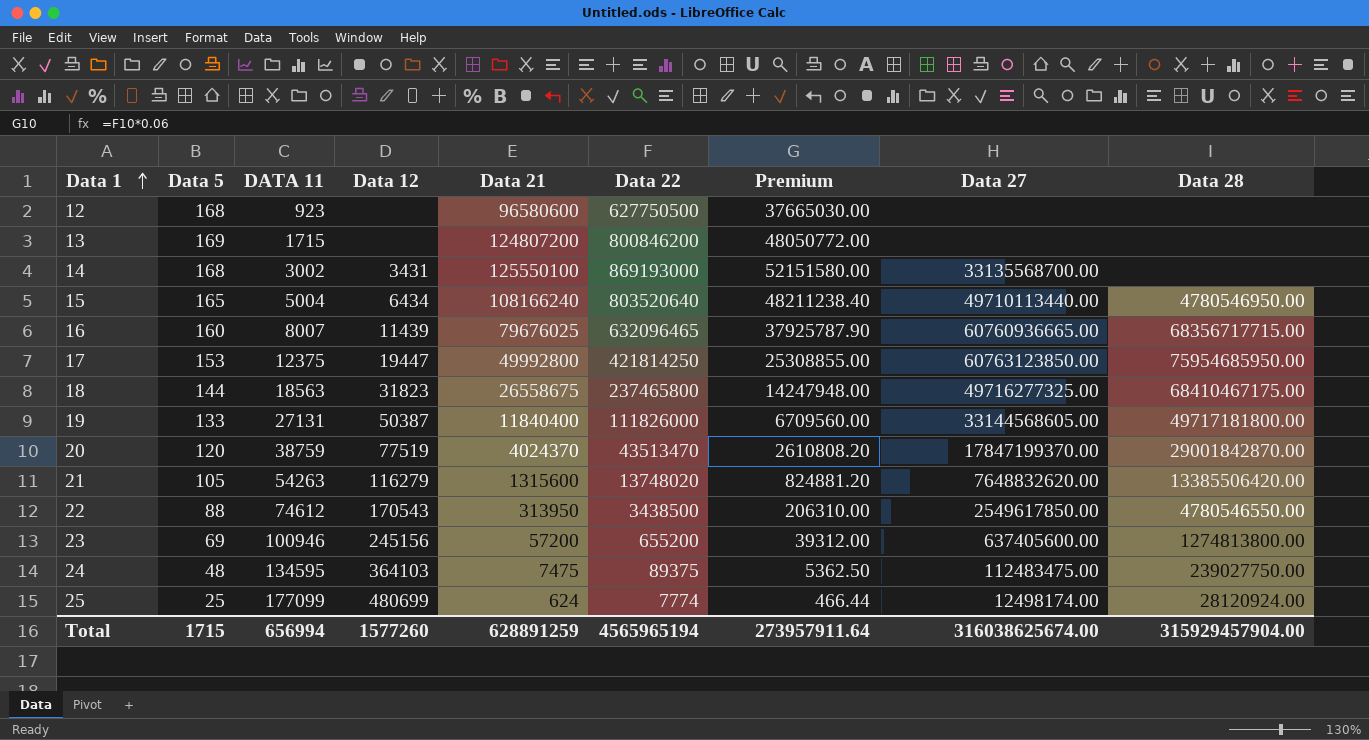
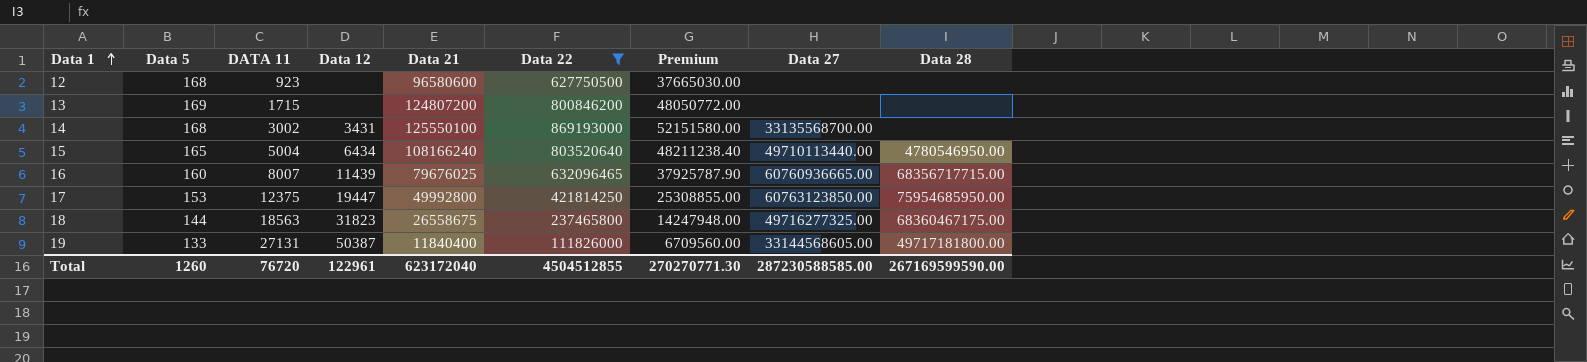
filter: none -> Data 22 >= 111826000
18 | Data 28: 68410467175.00 -> 68360467175.00
Total | Data 5: 1715 -> 1260
Total | DATA 11: 656994 -> 76720
Total | Data 12: 1577260 -> 122961
Total | Data 21: 628891259 -> 623172040
Total | Data 22: 4565965194 -> 4504512855
Total | Premium: 273957911.64 -> 270270771.30
Total | Data 27: 316038625674.00 -> 287230588585.00
Total | Data 28: 315929457904.00 -> 267169599590.00

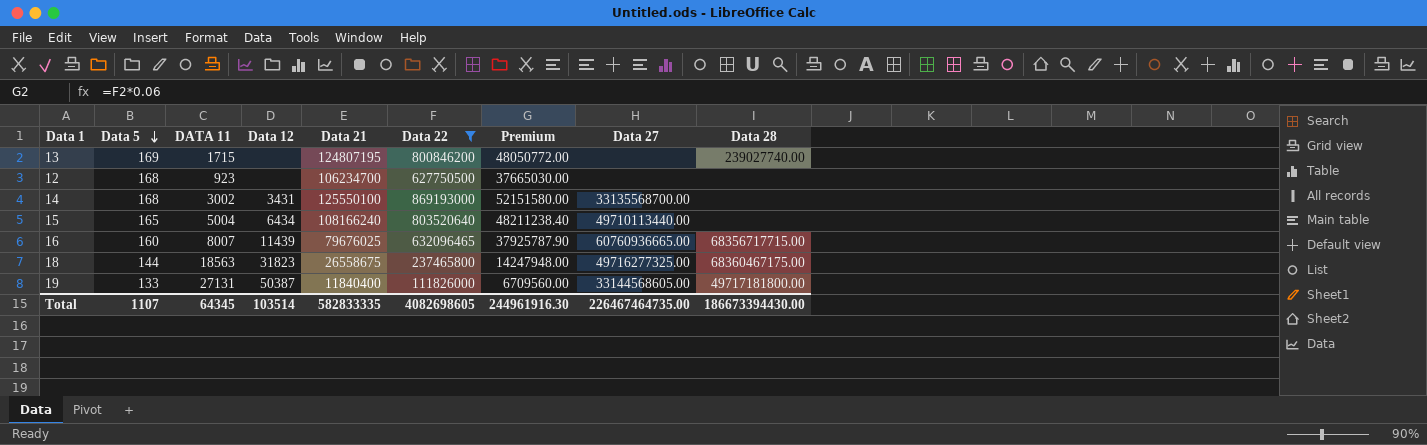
row order: Data 1 ascending -> Data 5 descending
row 17: 153 | 12375 | 19447 | 49992800 | 421814250 | 25308855.00 | 60763123850.00 | 75954685950.00 -> none
13 | Data 21: 124807200 -> 124807195
13 | Data 28: none -> 239027740.00
12 | Data 21: 96580600 -> 106234700
15 | Data 28: 4780546950.00 -> none
Total | Data 5: 1260 -> 1107
Total | DATA 11: 76720 -> 64345
Total | Data 12: 122961 -> 103514
Total | Data 21: 623172040 -> 582833335
Total | Data 22: 4504512855 -> 4082698605
Total | Premium: 270270771.30 -> 244961916.30
Total | Data 27: 287230588585.00 -> 226467464735.00
Total | Data 28: 267169599590.00 -> 186673394430.00

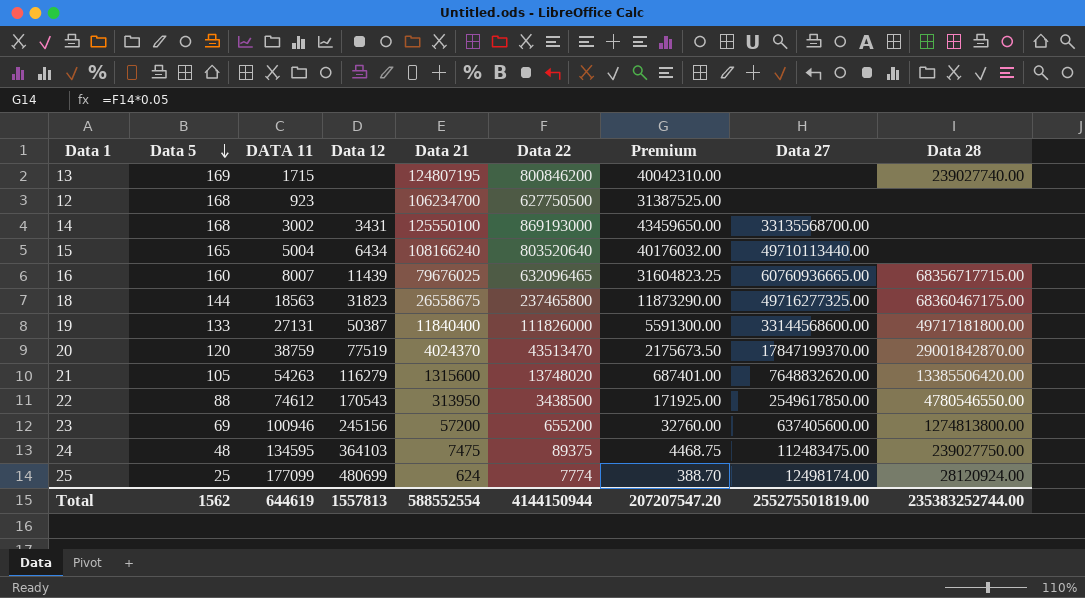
filter: Data 22 >= 111826000 -> none
column Premium | formula: [Data 22] * 0.06 -> [Data 22] * 0.05
19 | Data 27: 33144568605.00 -> 33144568600.00
Total | Data 5: 1107 -> 1562
Total | DATA 11: 64345 -> 644619
Total | Data 12: 103514 -> 1557813
Total | Data 21: 582833335 -> 588552554
Total | Data 22: 4082698605 -> 4144150944
Total | Premium: 244961916.30 -> 207207547.20
Total | Data 27: 226467464735.00 -> 255275501819.00
Total | Data 28: 186673394430.00 -> 235383252744.00

